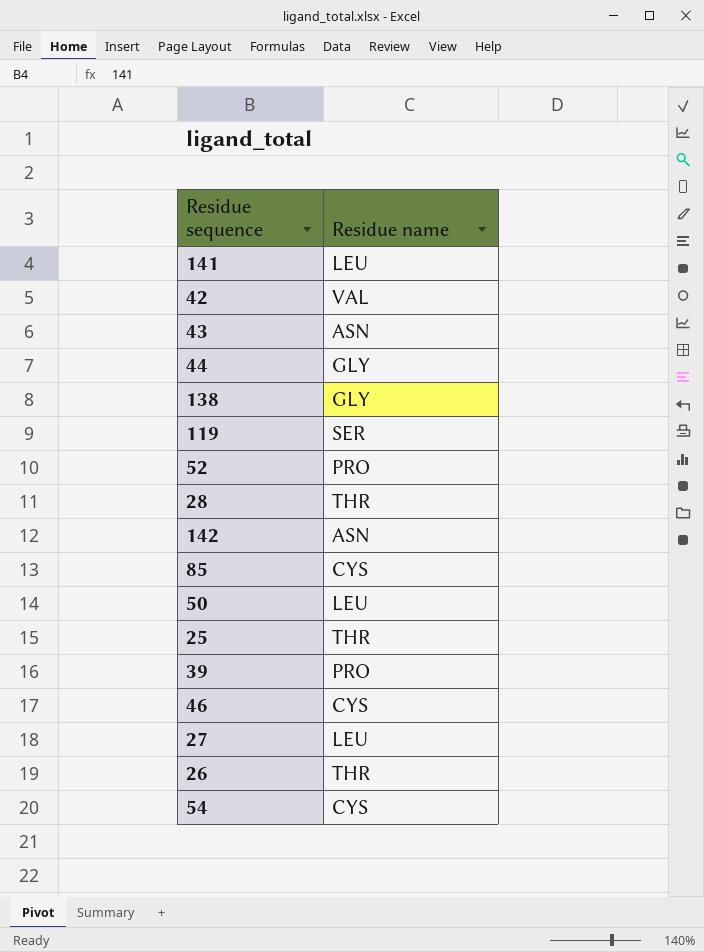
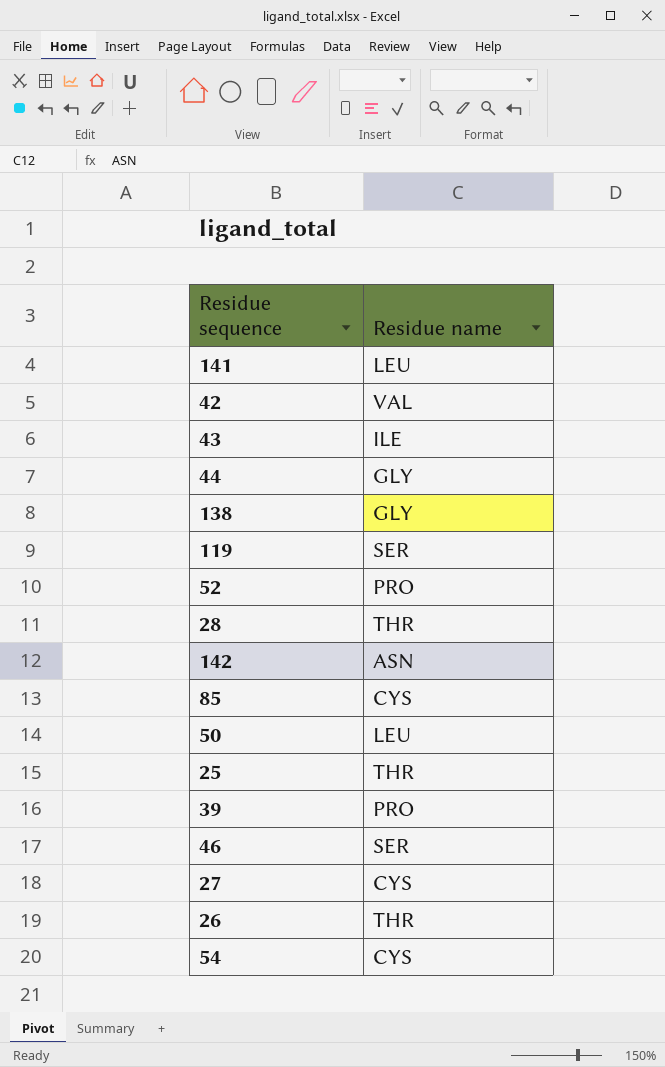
43 | Residue name: ASN -> ILE
46 | Residue name: CYS -> SER
27 | Residue name: LEU -> CYS

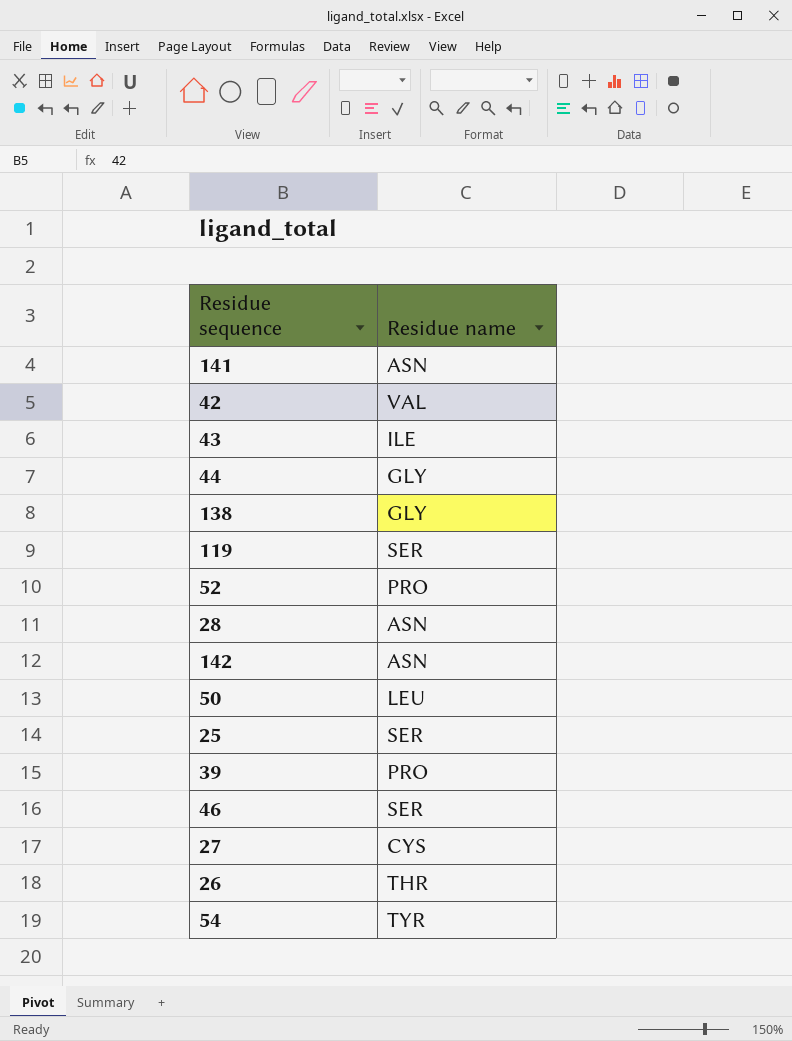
row 85: CYS -> none
141 | Residue name: LEU -> ASN
28 | Residue name: THR -> ASN
25 | Residue name: THR -> SER
54 | Residue name: CYS -> TYR

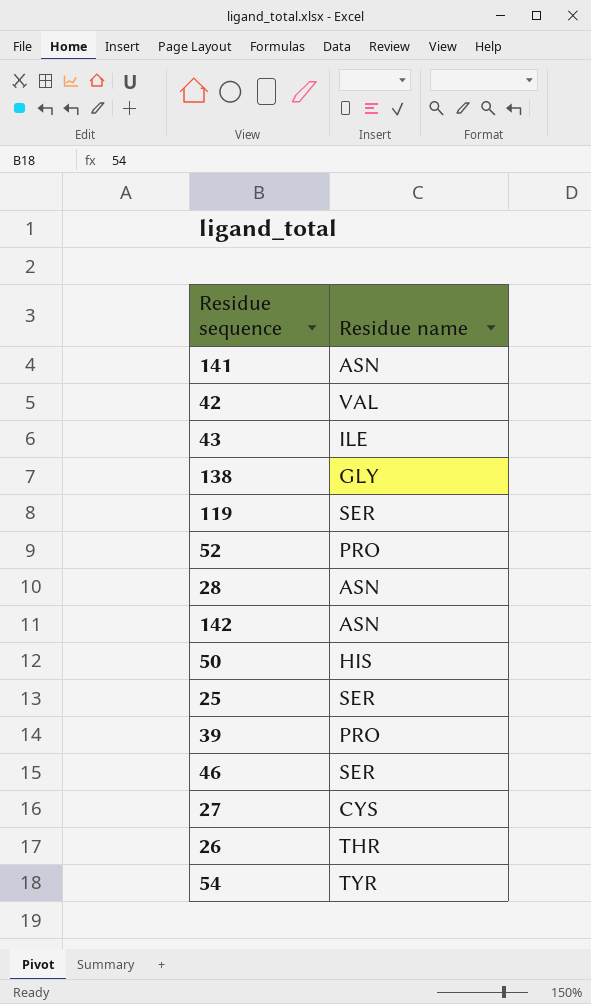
row 44: GLY -> none
50 | Residue name: LEU -> HIS

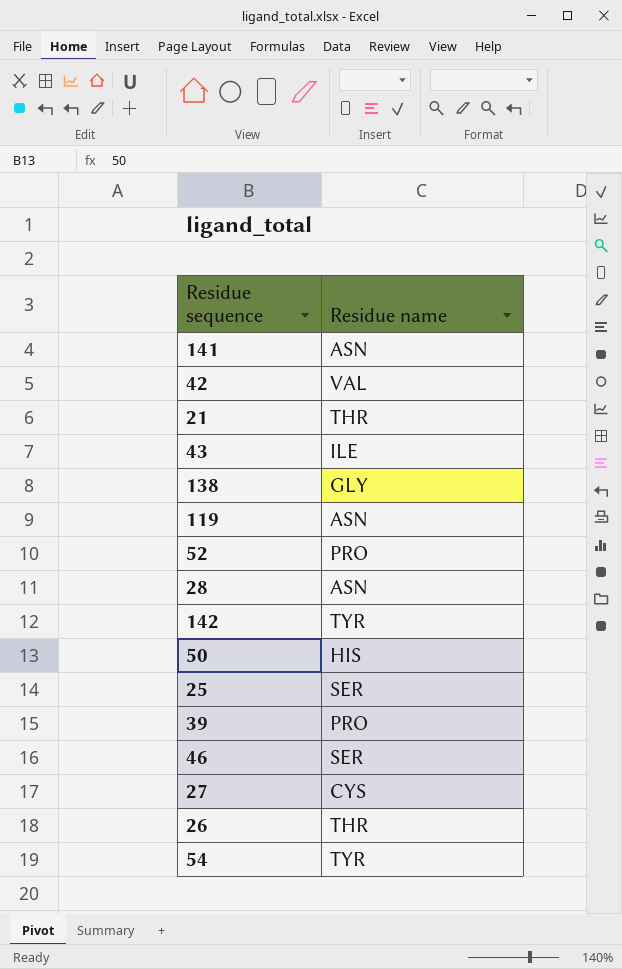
row 21: none -> THR
119 | Residue name: SER -> ASN
142 | Residue name: ASN -> TYR

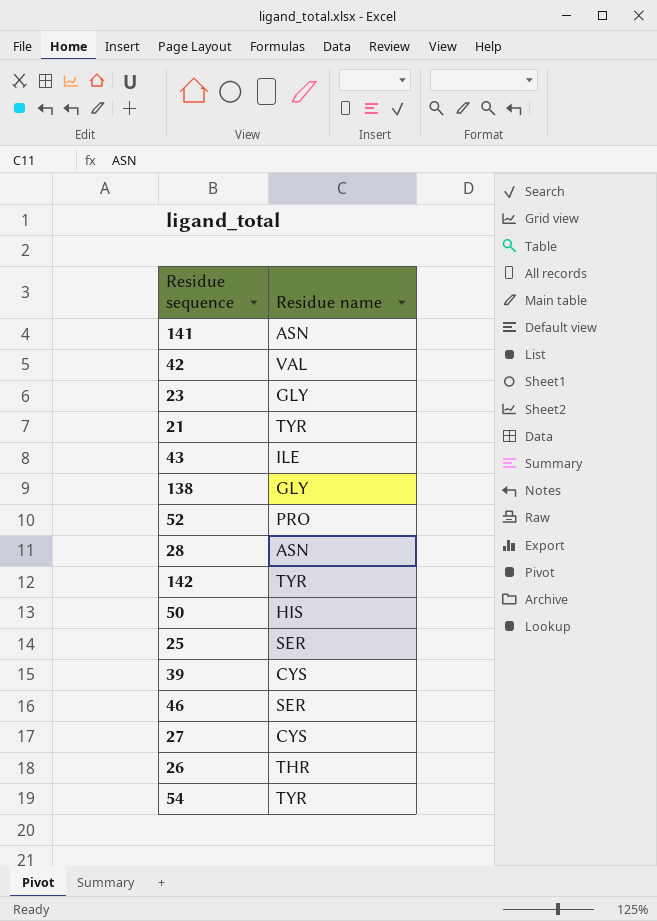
row 119: ASN -> none
row 23: none -> GLY
21 | Residue name: THR -> TYR
39 | Residue name: PRO -> CYS

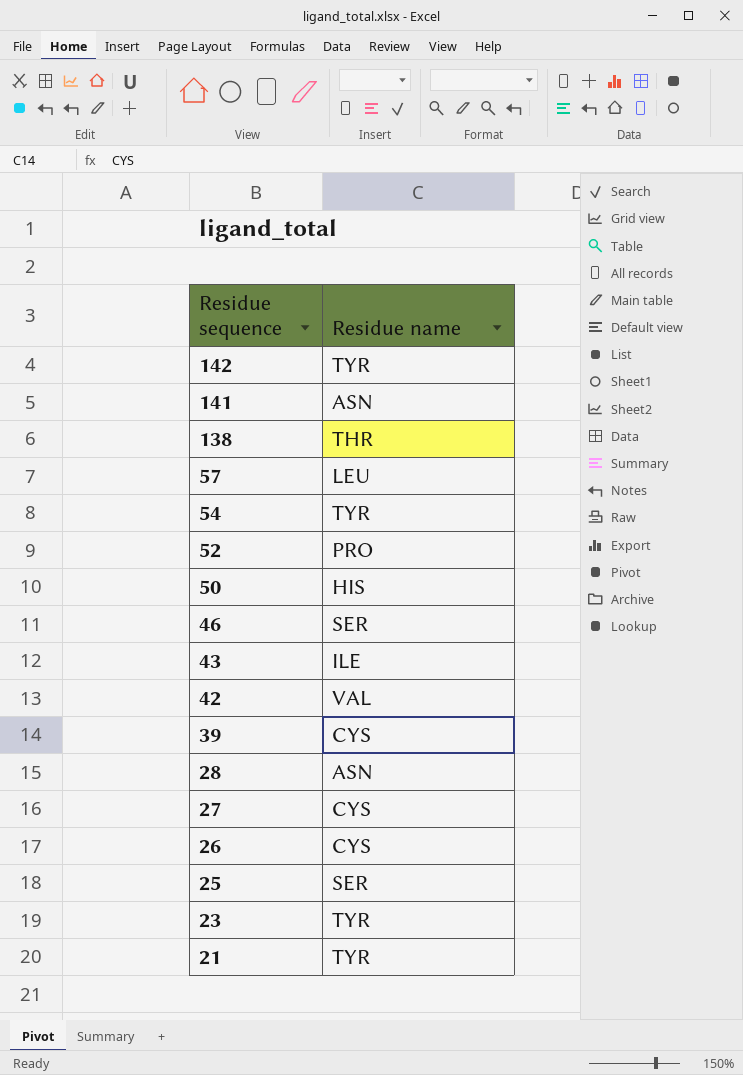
row order: none -> Residue sequence descending
138 | Residue name: GLY -> THR
row 57: none -> LEU
26 | Residue name: THR -> CYS
23 | Residue name: GLY -> TYR

